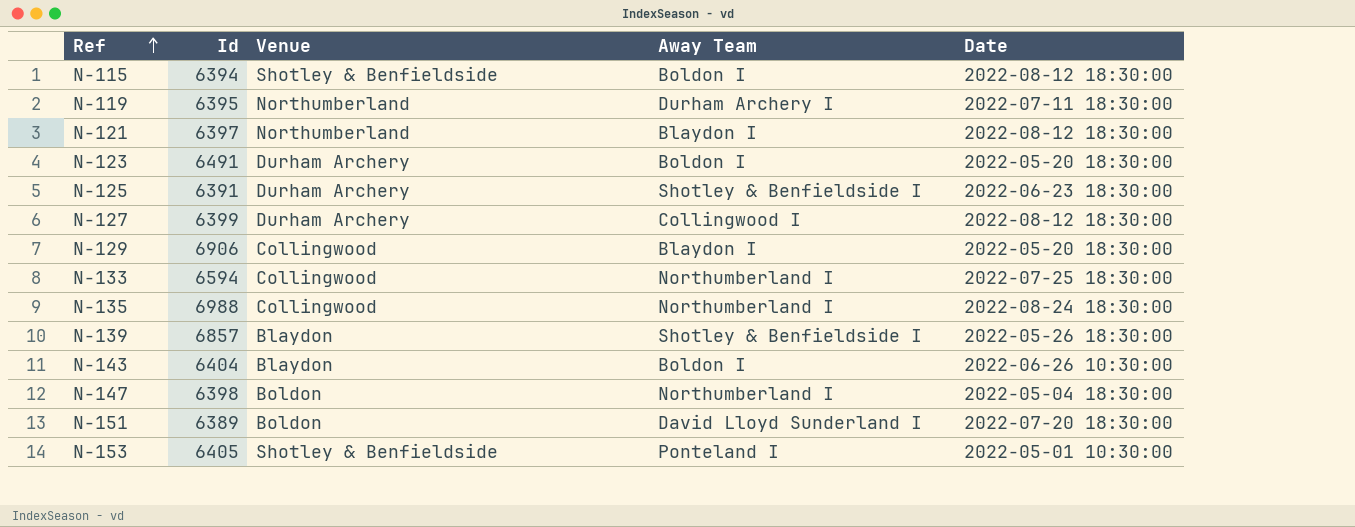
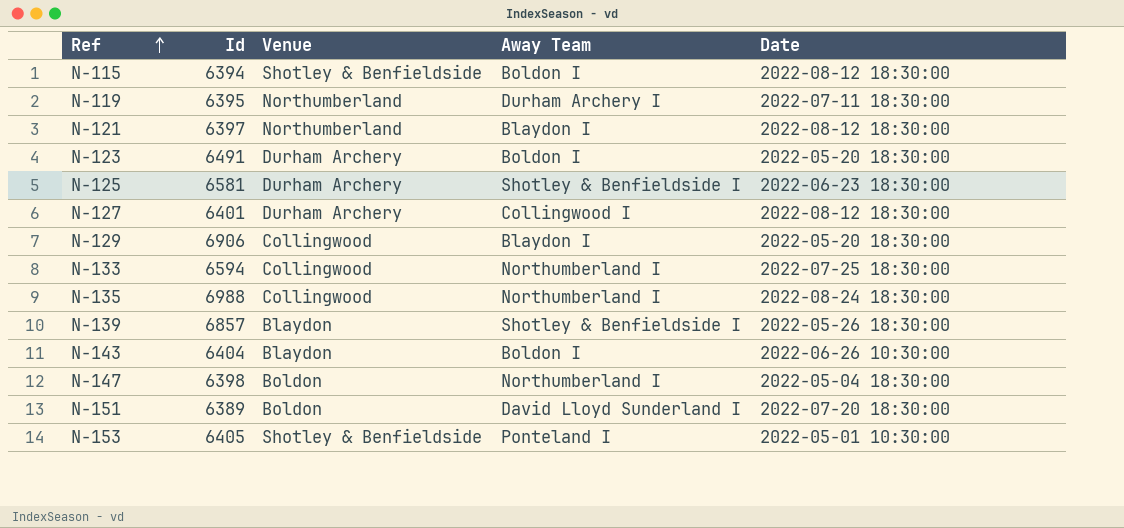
N-125 | Id: 6391 -> 6581
N-127 | Id: 6399 -> 6401

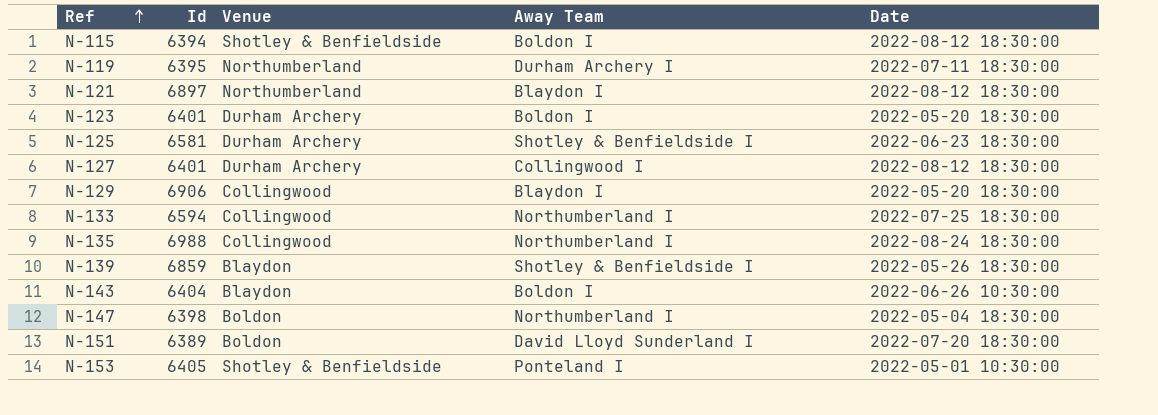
N-121 | Id: 6397 -> 6897
N-123 | Id: 6491 -> 6401
N-139 | Id: 6857 -> 6859

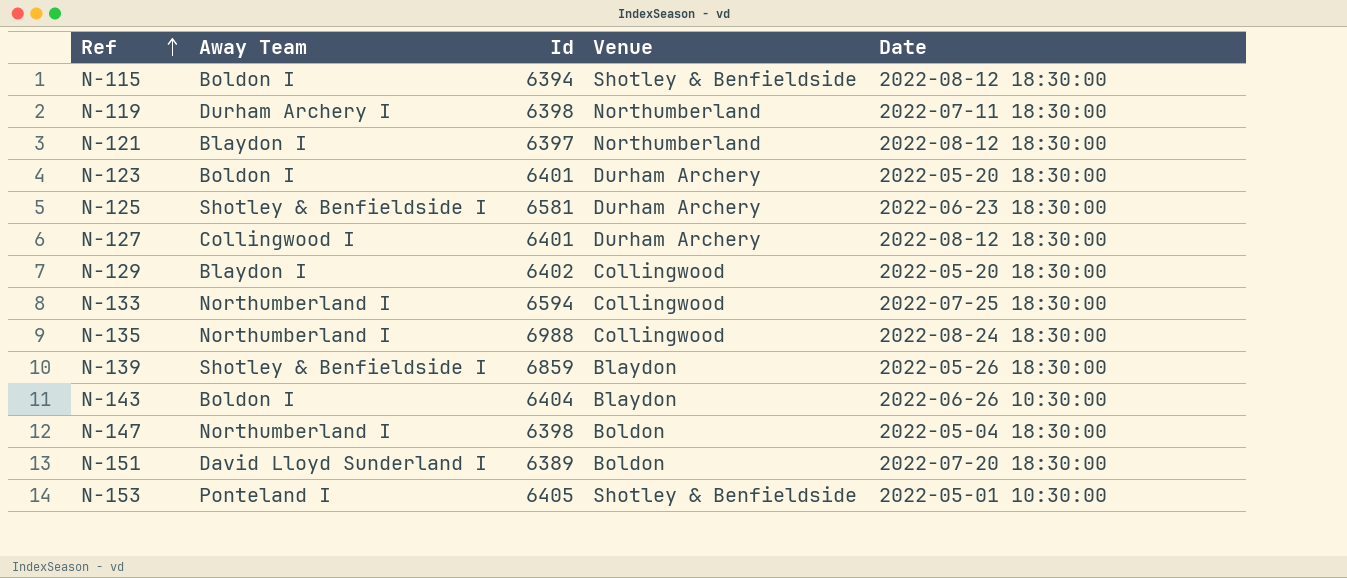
column Away Team | position: 4 -> 2
N-119 | Id: 6395 -> 6398
N-121 | Id: 6897 -> 6397
N-129 | Id: 6906 -> 6402

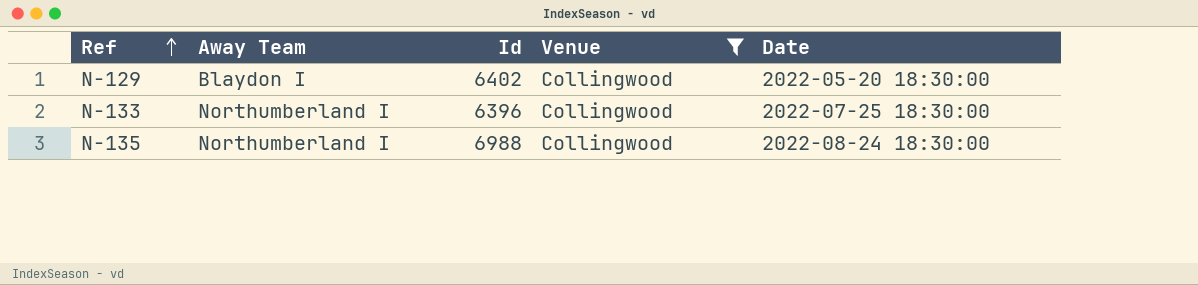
filter: none -> Venue = Collingwood
N-133 | Id: 6594 -> 6396

